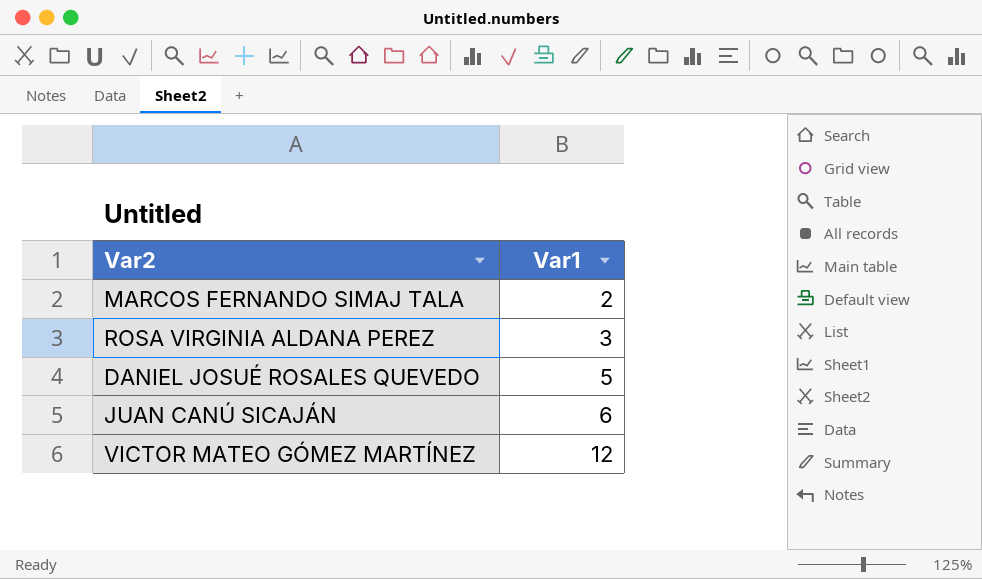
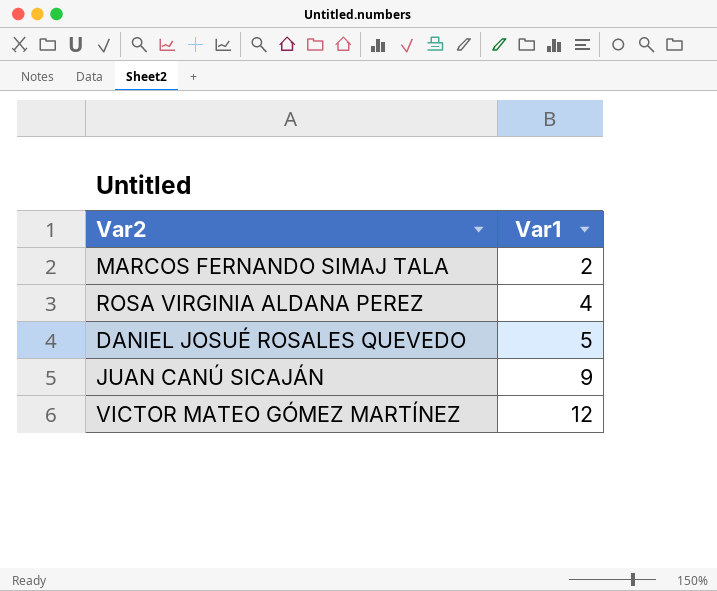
ROSA VIRGINIA ALDANA PEREZ | Var1: 3 -> 4
JUAN CANÚ SICAJÁN | Var1: 6 -> 9

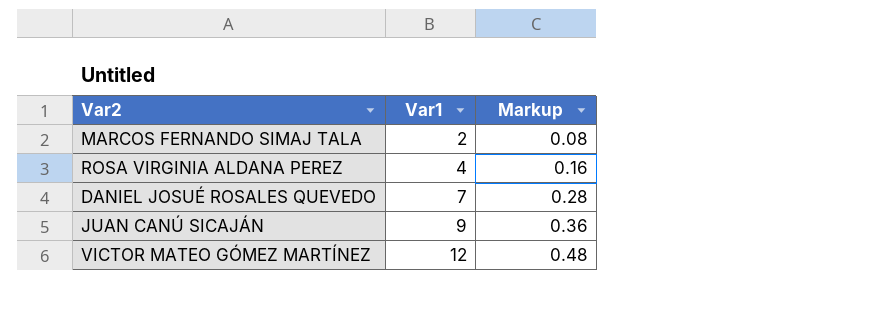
column Markup | formula: none -> [Var1] * 0.04
DANIEL JOSUÉ ROSALES QUEVEDO | Var1: 5 -> 7

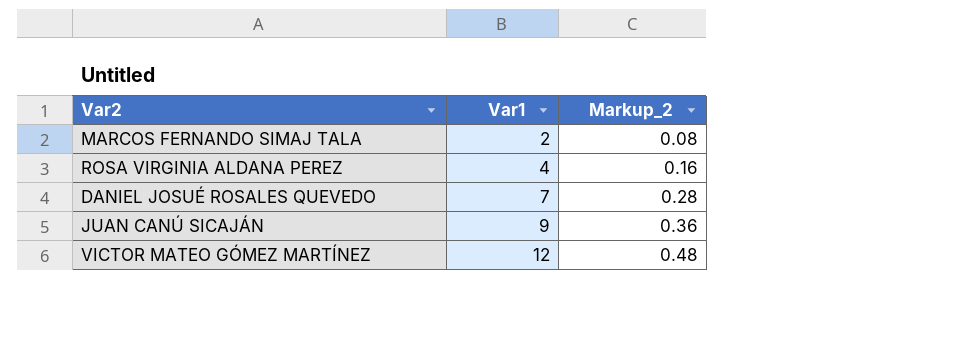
column name: Markup -> Markup_2

